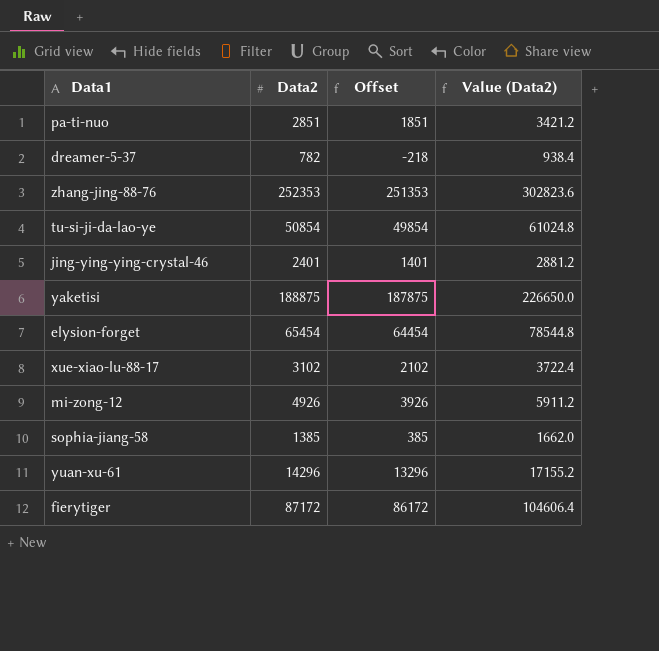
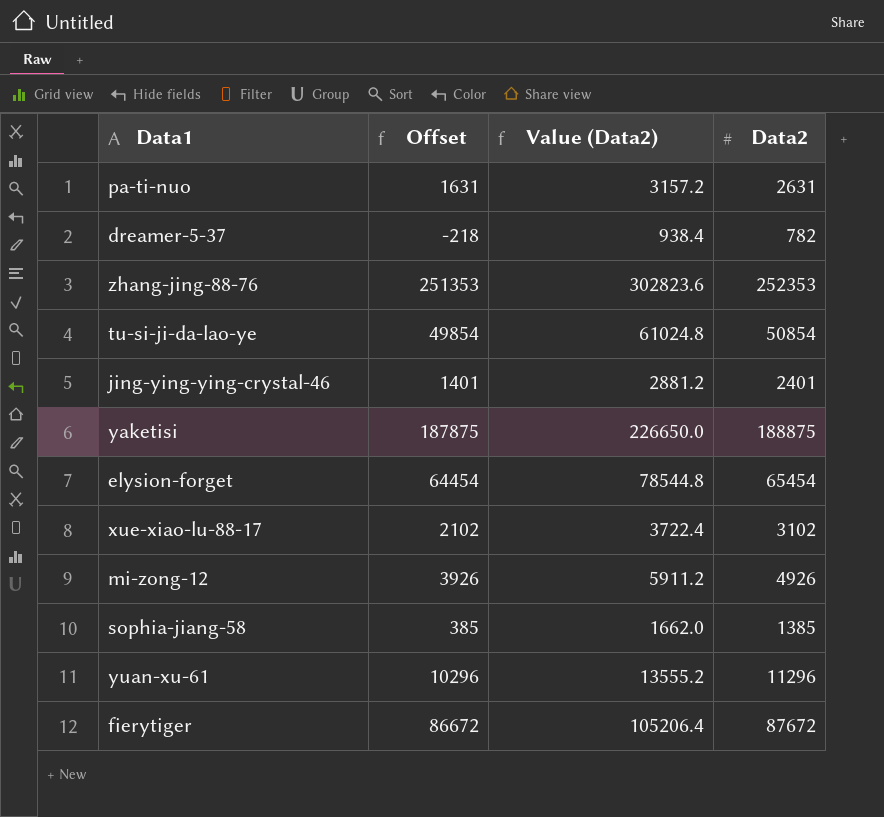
column Data2 | position: 2 -> 4
pa-ti-nuo | Offset: 1851 -> 1631
pa-ti-nuo | Value (Data2): 3421.2 -> 3157.2
pa-ti-nuo | Data2: 2851 -> 2631
yuan-xu-61 | Offset: 13296 -> 10296
yuan-xu-61 | Value (Data2): 17155.2 -> 13555.2
yuan-xu-61 | Data2: 14296 -> 11296
fierytiger | Offset: 86172 -> 86672
fierytiger | Value (Data2): 104606.4 -> 105206.4
fierytiger | Data2: 87172 -> 87672

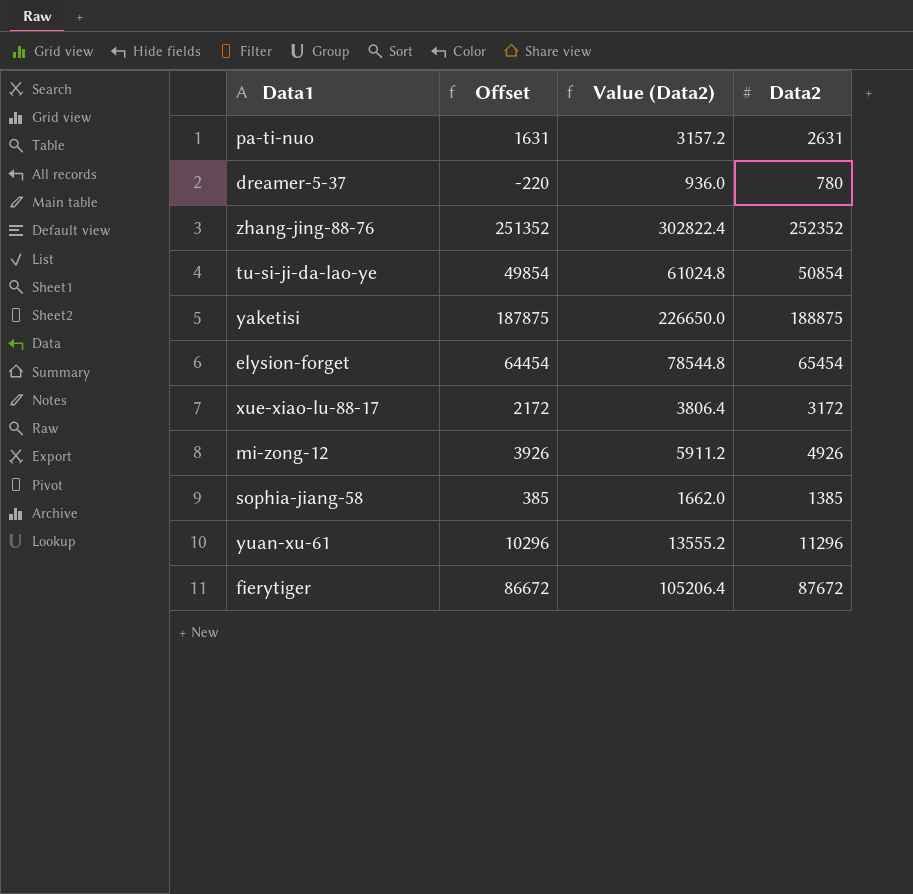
row jing-ying-ying-crystal-46: 1401 | 2881.2 | 2401 -> none
dreamer-5-37 | Offset: -218 -> -220
dreamer-5-37 | Value (Data2): 938.4 -> 936.0
dreamer-5-37 | Data2: 782 -> 780
zhang-jing-88-76 | Offset: 251353 -> 251352
zhang-jing-88-76 | Value (Data2): 302823.6 -> 302822.4
zhang-jing-88-76 | Data2: 252353 -> 252352
xue-xiao-lu-88-17 | Offset: 2102 -> 2172
xue-xiao-lu-88-17 | Value (Data2): 3722.4 -> 3806.4
xue-xiao-lu-88-17 | Data2: 3102 -> 3172

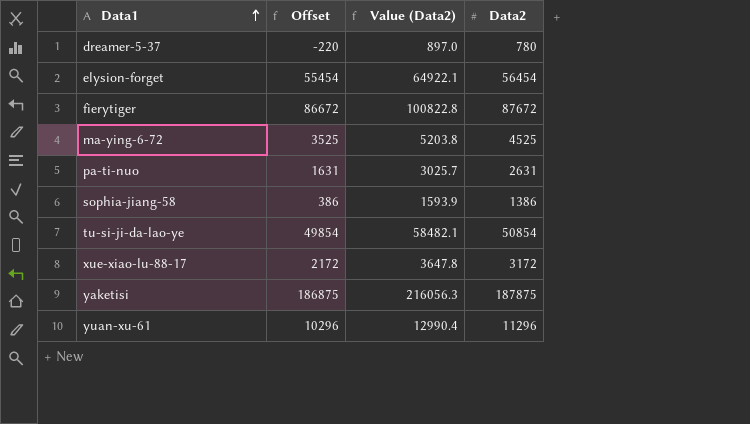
row order: none -> Data1 ascending
column Value (Data2) | formula: [Data2] * 1.2 -> [Data2] * 1.15
row zhang-jing-88-76: 251352 | 302822.4 | 252352 -> none
row mi-zong-12: 3926 | 5911.2 | 4926 -> none
elysion-forget | Offset: 64454 -> 55454
elysion-forget | Data2: 65454 -> 56454
row ma-ying-6-72: none -> 3525 | 5203.8 | 4525
sophia-jiang-58 | Offset: 385 -> 386
sophia-jiang-58 | Data2: 1385 -> 1386
yaketisi | Offset: 187875 -> 186875
yaketisi | Data2: 188875 -> 187875

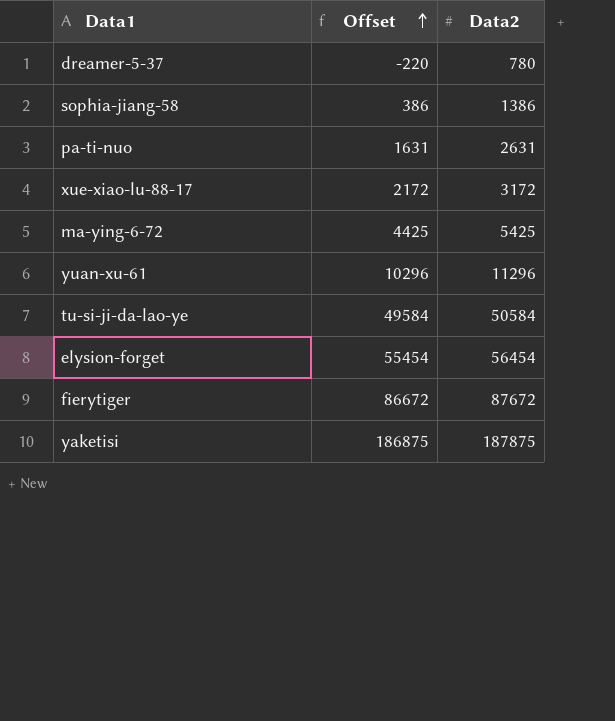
row order: Data1 ascending -> Offset ascending
column Value (Data2) | formula: [Data2] * 1.15 -> none
ma-ying-6-72 | Offset: 3525 -> 4425
ma-ying-6-72 | Data2: 4525 -> 5425
tu-si-ji-da-lao-ye | Offset: 49854 -> 49584
tu-si-ji-da-lao-ye | Data2: 50854 -> 50584

